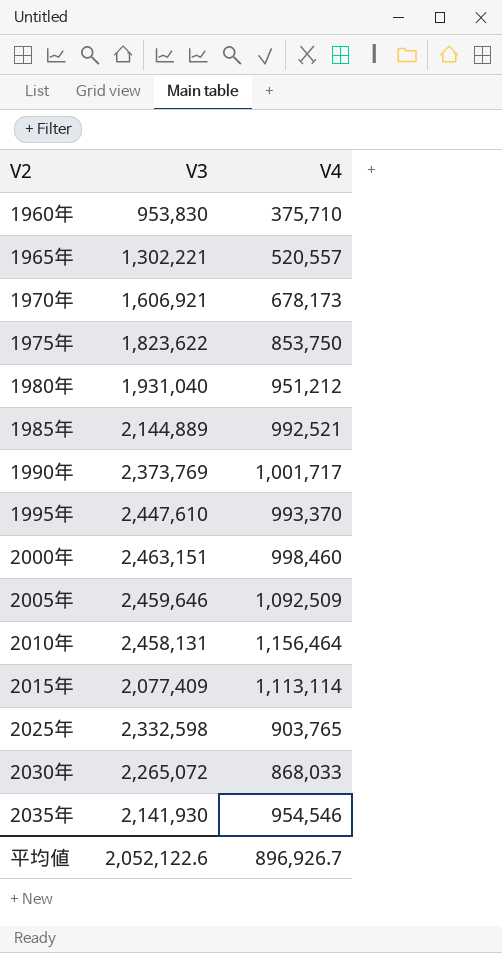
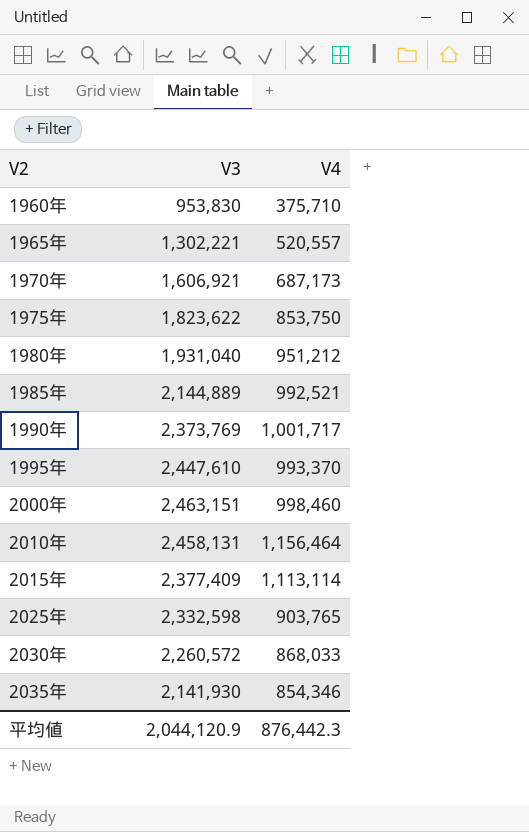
row 2005年: 2,459,646 | 1,092,509 -> none
1970年 | V4: 678,173 -> 687,173
2015年 | V3: 2,077,409 -> 2,377,409
2030年 | V3: 2,265,072 -> 2,260,572
2035年 | V4: 954,546 -> 854,346
平均値 | V3: 2,052,122.6 -> 2,044,120.9
平均値 | V4: 896,926.7 -> 876,442.3

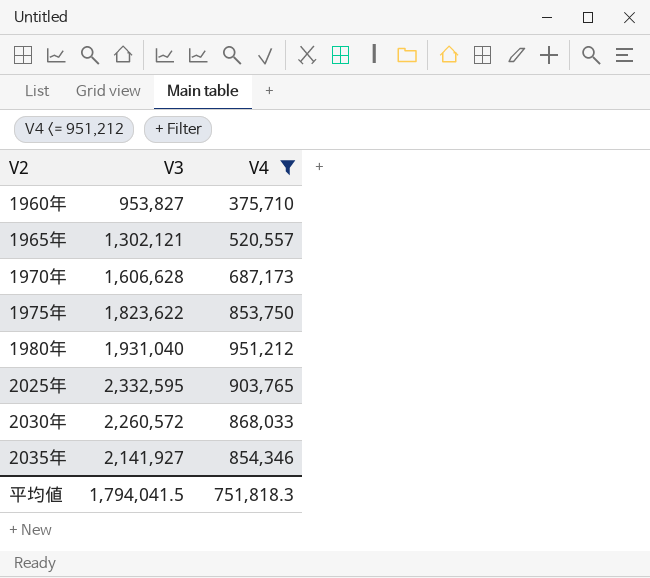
filter: none -> V4 <= 951,212
1960年 | V3: 953,830 -> 953,827
1965年 | V3: 1,302,221 -> 1,302,121
1970年 | V3: 1,606,921 -> 1,606,628
2025年 | V3: 2,332,598 -> 2,332,595
2035年 | V3: 2,141,930 -> 2,141,927
平均値 | V3: 2,044,120.9 -> 1,794,041.5
平均値 | V4: 876,442.3 -> 751,818.3

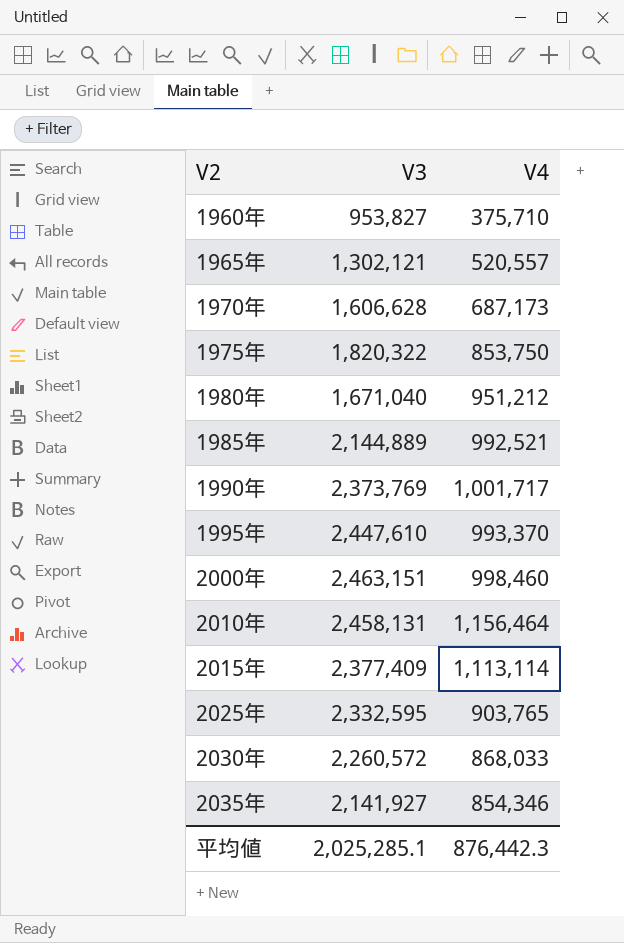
filter: V4 <= 951,212 -> none
1975年 | V3: 1,823,622 -> 1,820,322
1980年 | V3: 1,931,040 -> 1,671,040
平均値 | V3: 1,794,041.5 -> 2,025,285.1
平均値 | V4: 751,818.3 -> 876,442.3

